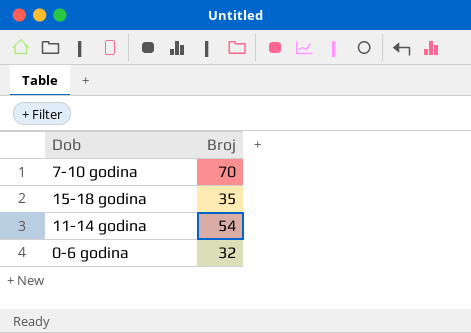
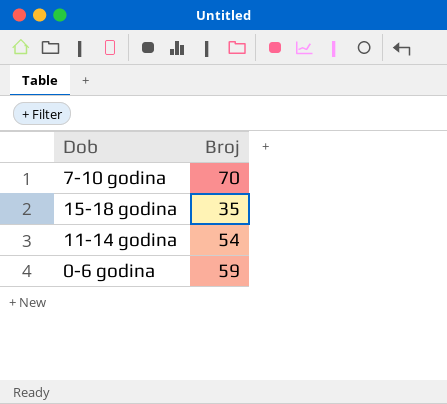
0-6 godina | Broj: 32 -> 59

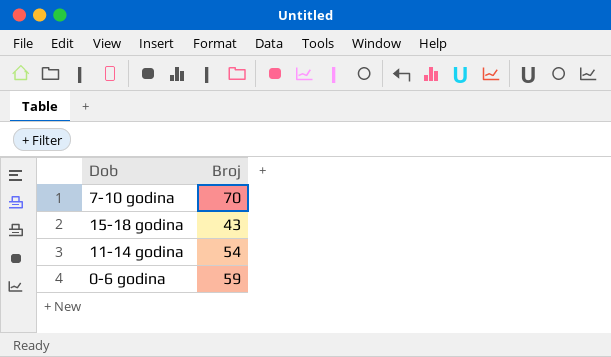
15-18 godina | Broj: 35 -> 43

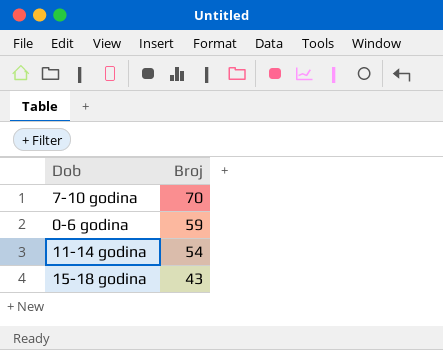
row order: none -> Broj descending

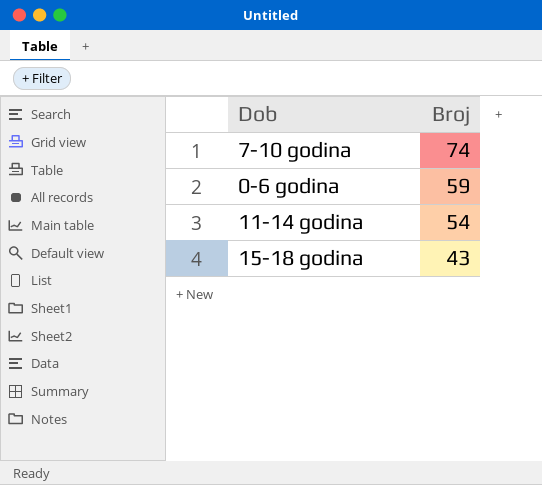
7-10 godina | Broj: 70 -> 74

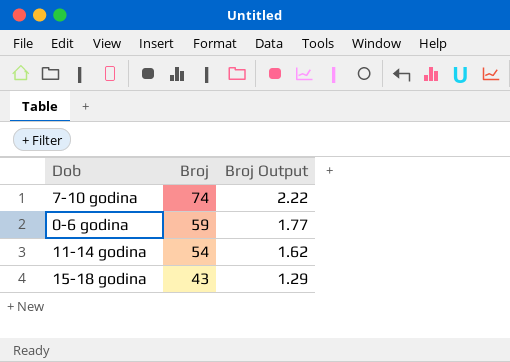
column Broj Output | formula: none -> [Broj] * 0.03

